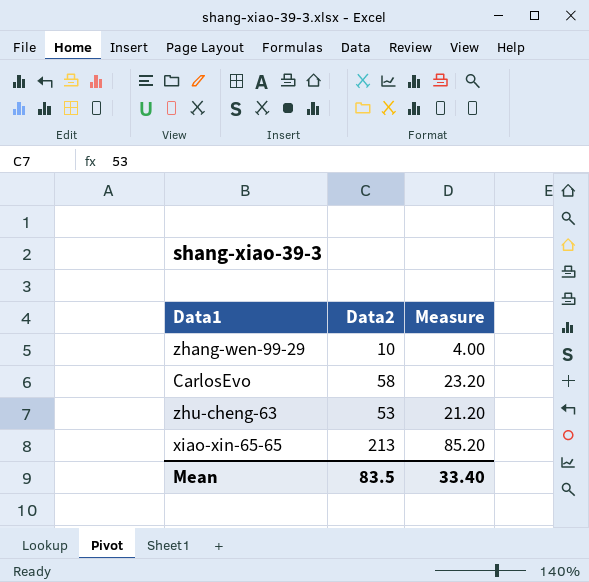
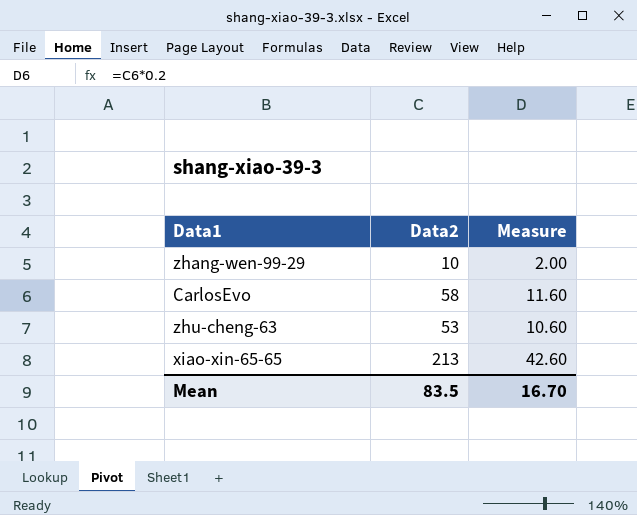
column Measure | formula: [Data2] * 0.4 -> [Data2] * 0.2
Mean | Measure: 33.40 -> 16.70

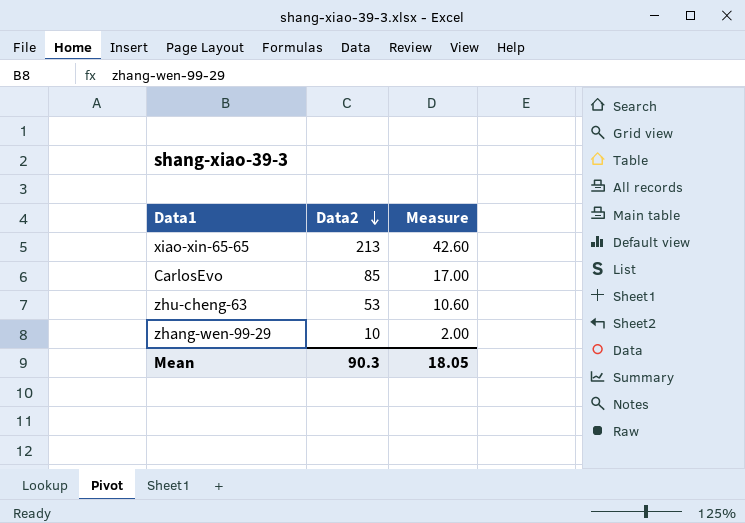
row order: none -> Data2 descending
CarlosEvo | Data2: 58 -> 85
CarlosEvo | Measure: 11.60 -> 17.00
Mean | Data2: 83.5 -> 90.3
Mean | Measure: 16.70 -> 18.05

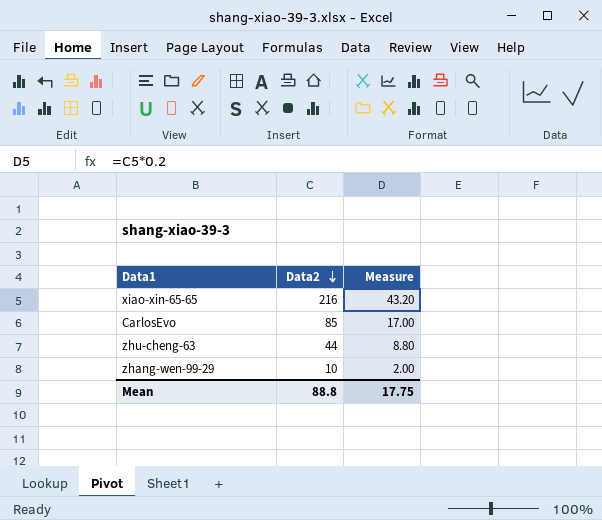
xiao-xin-65-65 | Data2: 213 -> 216
xiao-xin-65-65 | Measure: 42.60 -> 43.20
zhu-cheng-63 | Data2: 53 -> 44
zhu-cheng-63 | Measure: 10.60 -> 8.80
Mean | Data2: 90.3 -> 88.8
Mean | Measure: 18.05 -> 17.75

